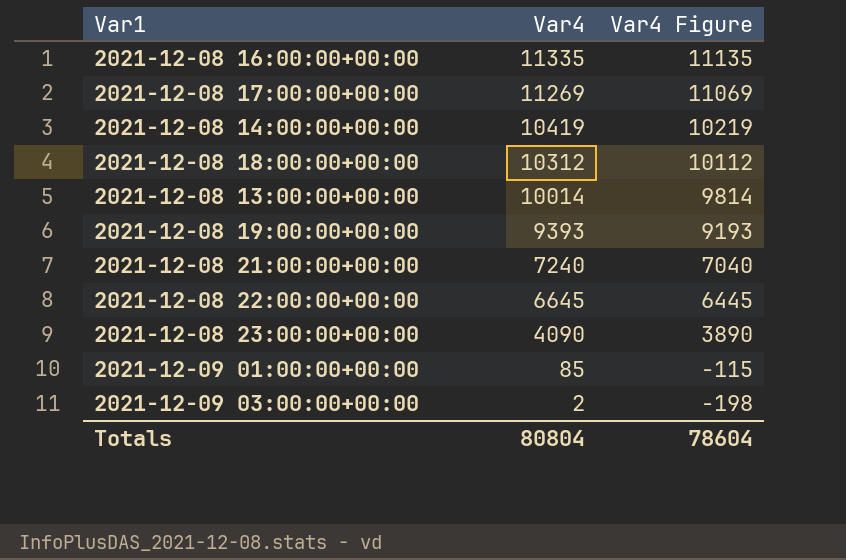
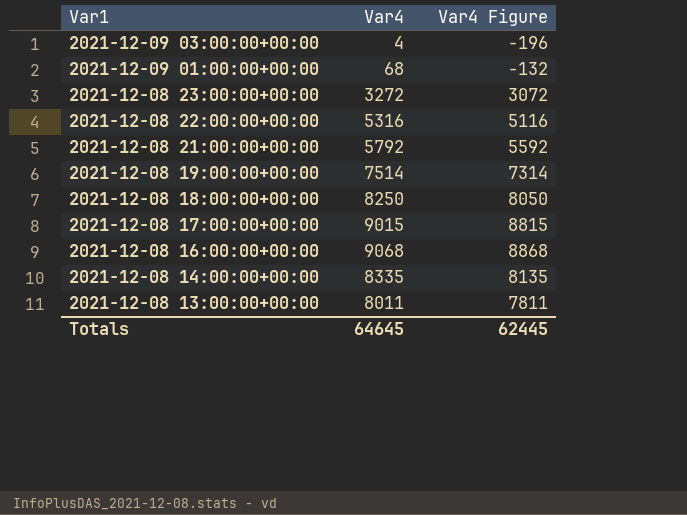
row order: Var4 descending -> Var1 descending
2021-12-09 03:00:00+00:00 | Var4: 2 -> 4
2021-12-09 03:00:00+00:00 | Var4 Figure: -198 -> -196
2021-12-09 01:00:00+00:00 | Var4: 85 -> 68
2021-12-09 01:00:00+00:00 | Var4 Figure: -115 -> -132
2021-12-08 23:00:00+00:00 | Var4: 4090 -> 3272
2021-12-08 23:00:00+00:00 | Var4 Figure: 3890 -> 3072
2021-12-08 22:00:00+00:00 | Var4: 6645 -> 5316
2021-12-08 22:00:00+00:00 | Var4 Figure: 6445 -> 5116
2021-12-08 21:00:00+00:00 | Var4: 7240 -> 5792
2021-12-08 21:00:00+00:00 | Var4 Figure: 7040 -> 5592
2021-12-08 19:00:00+00:00 | Var4: 9393 -> 7514
2021-12-08 19:00:00+00:00 | Var4 Figure: 9193 -> 7314
2021-12-08 18:00:00+00:00 | Var4: 10312 -> 8250
2021-12-08 18:00:00+00:00 | Var4 Figure: 10112 -> 8050
2021-12-08 17:00:00+00:00 | Var4: 11269 -> 9015
2021-12-08 17:00:00+00:00 | Var4 Figure: 11069 -> 8815
2021-12-08 16:00:00+00:00 | Var4: 11335 -> 9068
2021-12-08 16:00:00+00:00 | Var4 Figure: 11135 -> 8868
2021-12-08 14:00:00+00:00 | Var4: 10419 -> 8335
2021-12-08 14:00:00+00:00 | Var4 Figure: 10219 -> 8135
2021-12-08 13:00:00+00:00 | Var4: 10014 -> 8011
2021-12-08 13:00:00+00:00 | Var4 Figure: 9814 -> 7811
Totals | Var4: 80804 -> 64645
Totals | Var4 Figure: 78604 -> 62445

